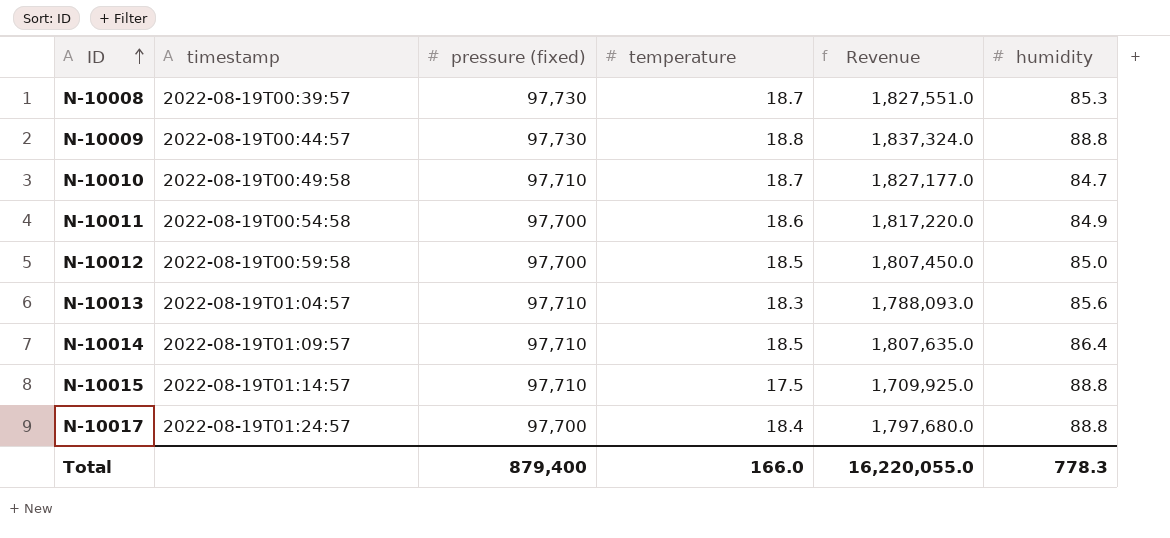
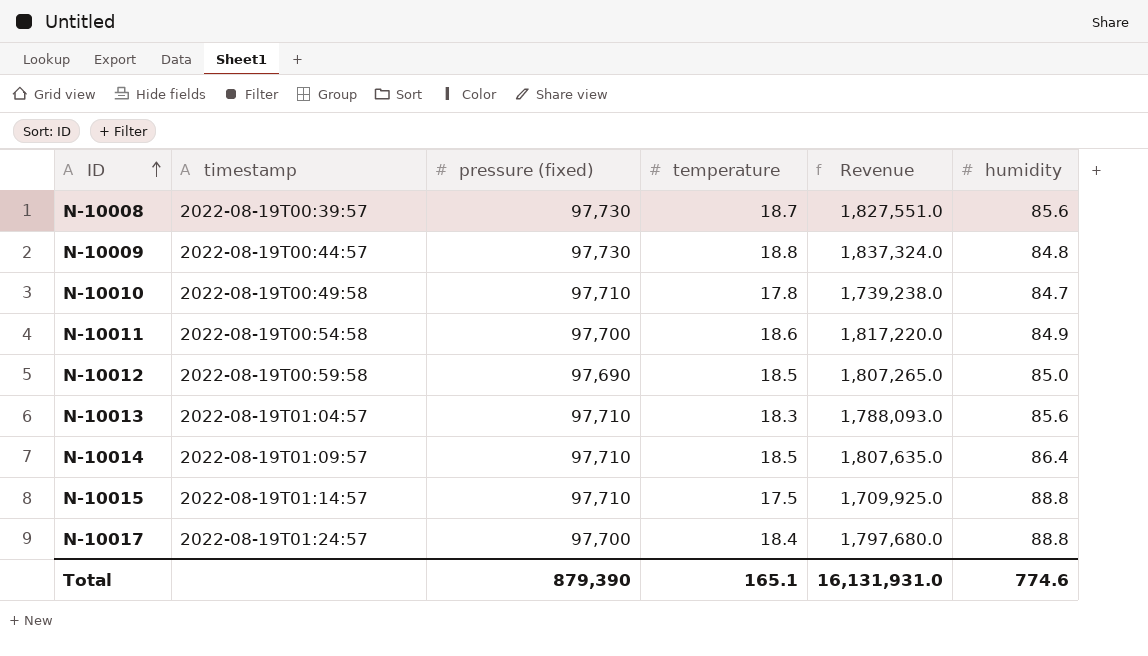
N-10008 | humidity: 85.3 -> 85.6
N-10009 | humidity: 88.8 -> 84.8
N-10010 | temperature: 18.7 -> 17.8
N-10010 | Revenue: 1,827,177.0 -> 1,739,238.0
N-10012 | pressure (fixed): 97,700 -> 97,690
N-10012 | Revenue: 1,807,450.0 -> 1,807,265.0
Total | pressure (fixed): 879,400 -> 879,390
Total | temperature: 166.0 -> 165.1
Total | Revenue: 16,220,055.0 -> 16,131,931.0
Total | humidity: 778.3 -> 774.6

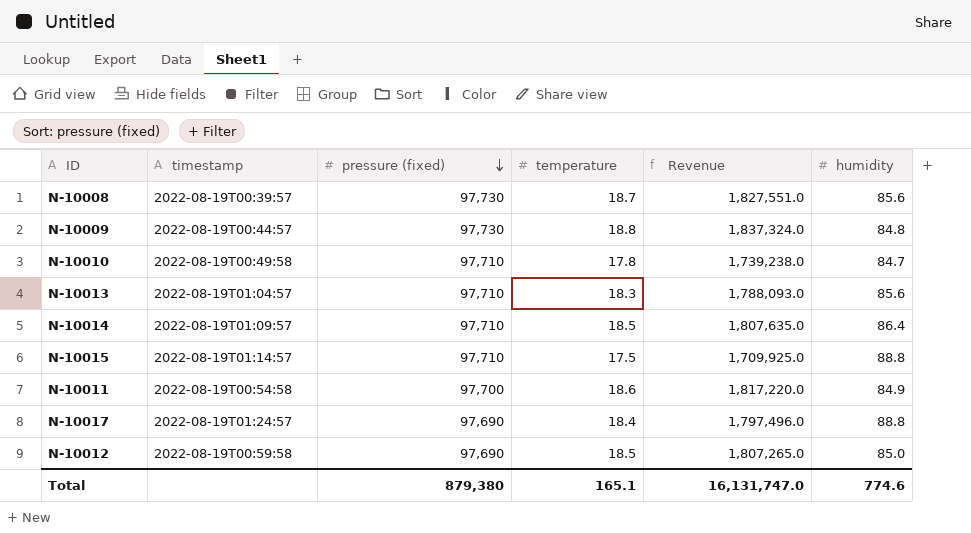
row order: ID ascending -> pressure (fixed) descending
N-10017 | pressure (fixed): 97,700 -> 97,690
N-10017 | Revenue: 1,797,680.0 -> 1,797,496.0
Total | pressure (fixed): 879,390 -> 879,380
Total | Revenue: 16,131,931.0 -> 16,131,747.0

